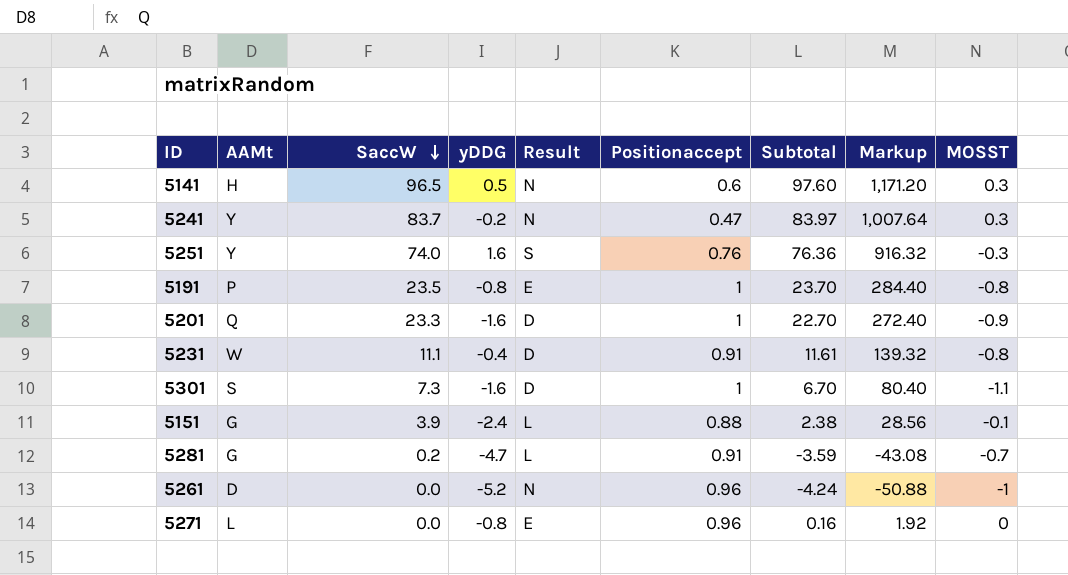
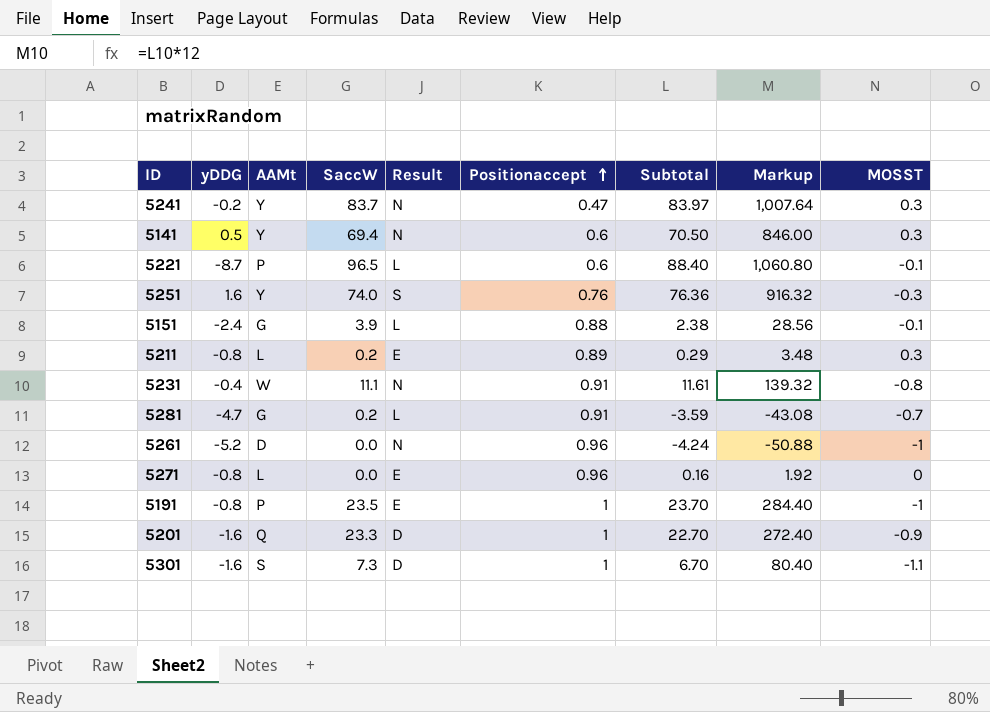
row order: SaccW descending -> Positionaccept ascending
column yDDG | position: 4 -> 2
5141 | AAMt: H -> Y
5141 | SaccW: 96.5 -> 69.4
5141 | Subtotal: 97.60 -> 70.50
5141 | Markup: 1,171.20 -> 846.00
row 5221: none -> -8.7 | P | 96.5 | L | 0.6 | 88.40 | 1,060.80 | -0.1
row 5211: none -> -0.8 | L | 0.2 | E | 0.89 | 0.29 | 3.48 | 0.3
5231 | Result: D -> N
5191 | MOSST: -0.8 -> -1

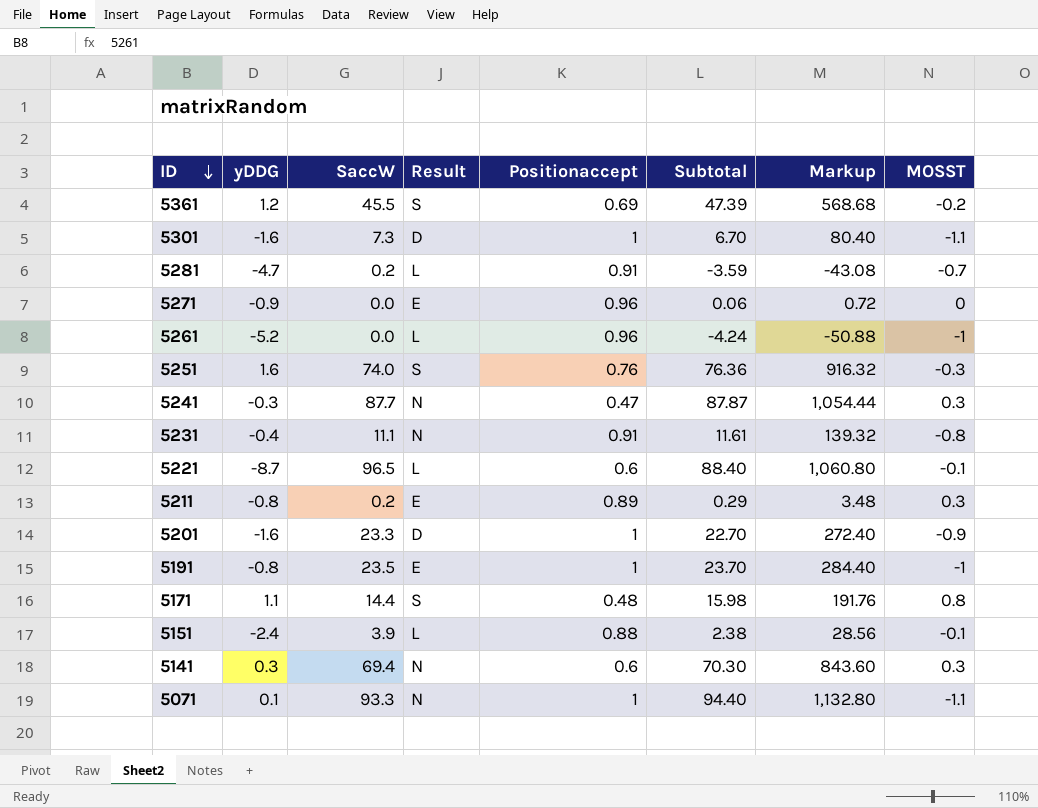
row order: Positionaccept ascending -> ID descending
column AAMt | position: 3 -> none
row 5361: none -> 1.2 | 45.5 | S | 0.69 | 47.39 | 568.68 | -0.2
5271 | yDDG: -0.8 -> -0.9
5271 | Subtotal: 0.16 -> 0.06
5271 | Markup: 1.92 -> 0.72
5261 | Result: N -> L
5241 | yDDG: -0.2 -> -0.3
5241 | SaccW: 83.7 -> 87.7
5241 | Subtotal: 83.97 -> 87.87
5241 | Markup: 1,007.64 -> 1,054.44
row 5171: none -> 1.1 | 14.4 | S | 0.48 | 15.98 | 191.76 | 0.8
5141 | yDDG: 0.5 -> 0.3
5141 | Subtotal: 70.50 -> 70.30
5141 | Markup: 846.00 -> 843.60
row 5071: none -> 0.1 | 93.3 | N | 1 | 94.40 | 1,132.80 | -1.1

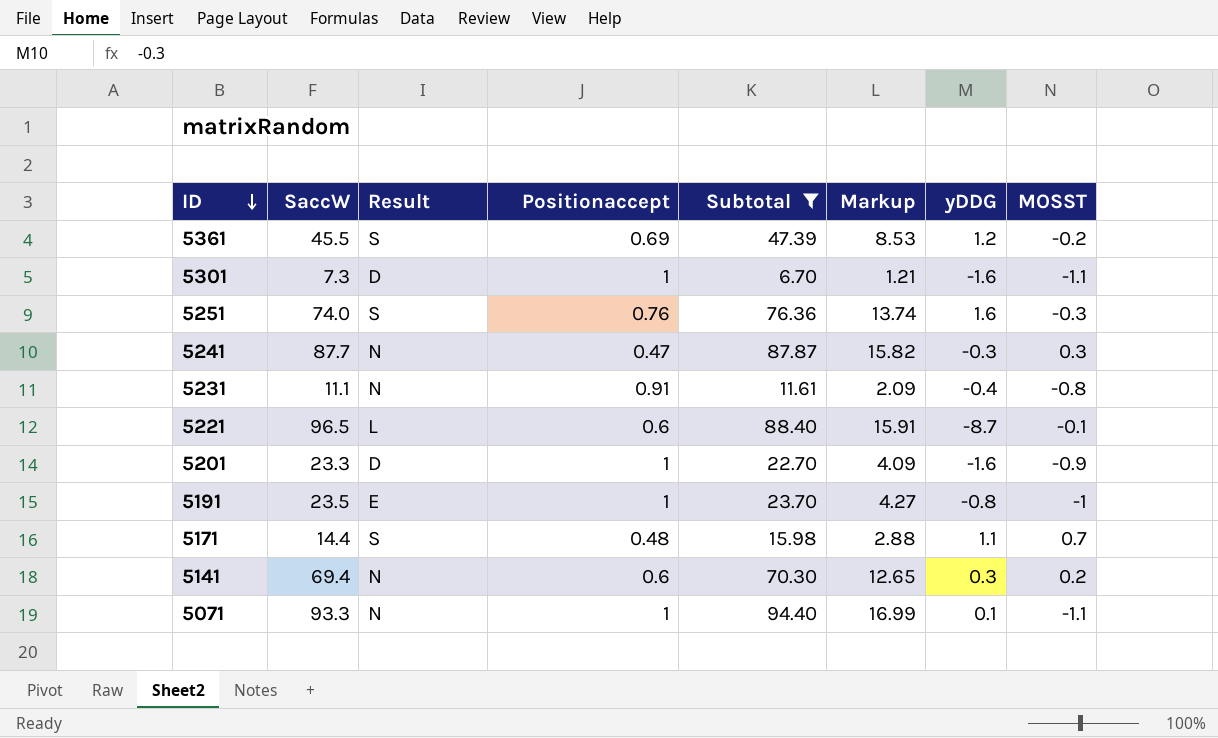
filter: none -> Subtotal >= 6.70
column Markup | formula: [Subtotal] * 12 -> [Subtotal] * 0.18
column yDDG | position: 2 -> 7
5171 | MOSST: 0.8 -> 0.7
5141 | MOSST: 0.3 -> 0.2

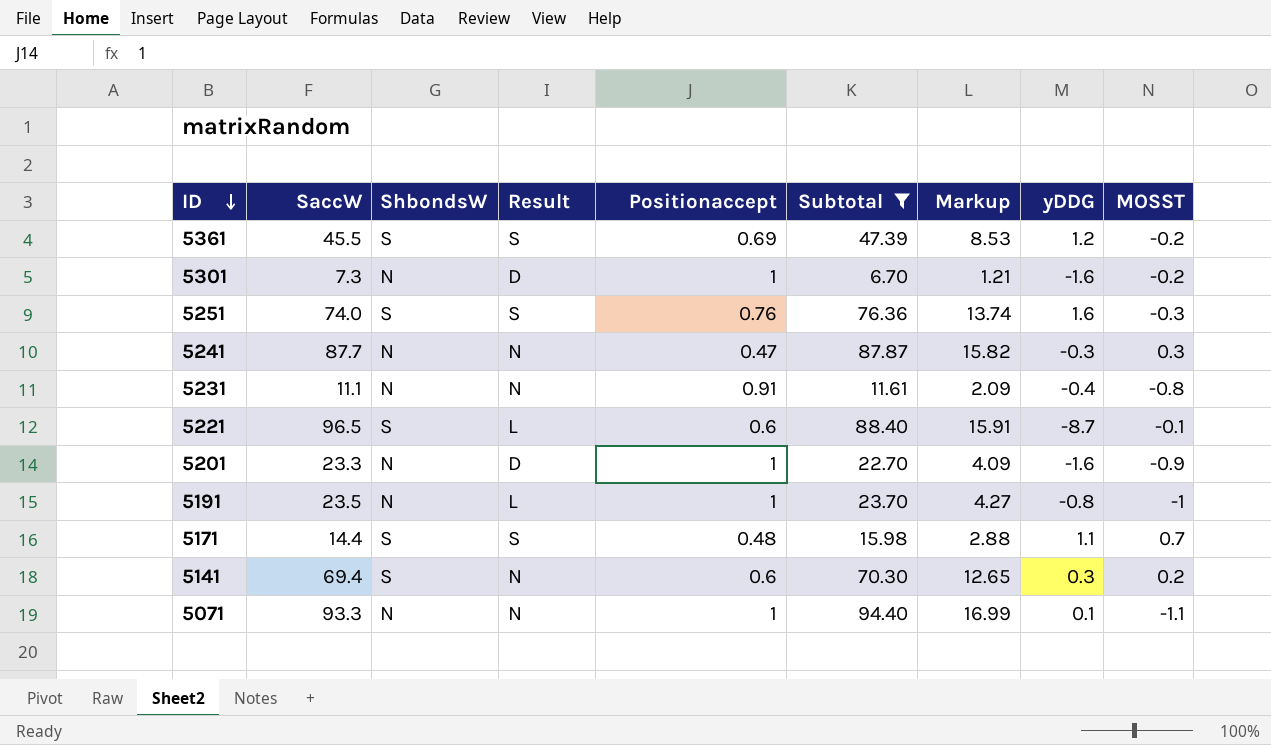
column ShbondsW | position: none -> 3
5301 | MOSST: -1.1 -> -0.2
5191 | Result: E -> L

